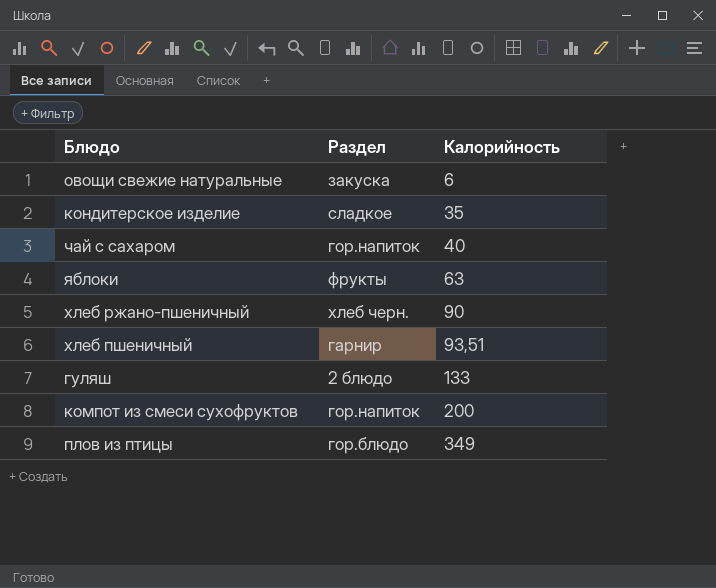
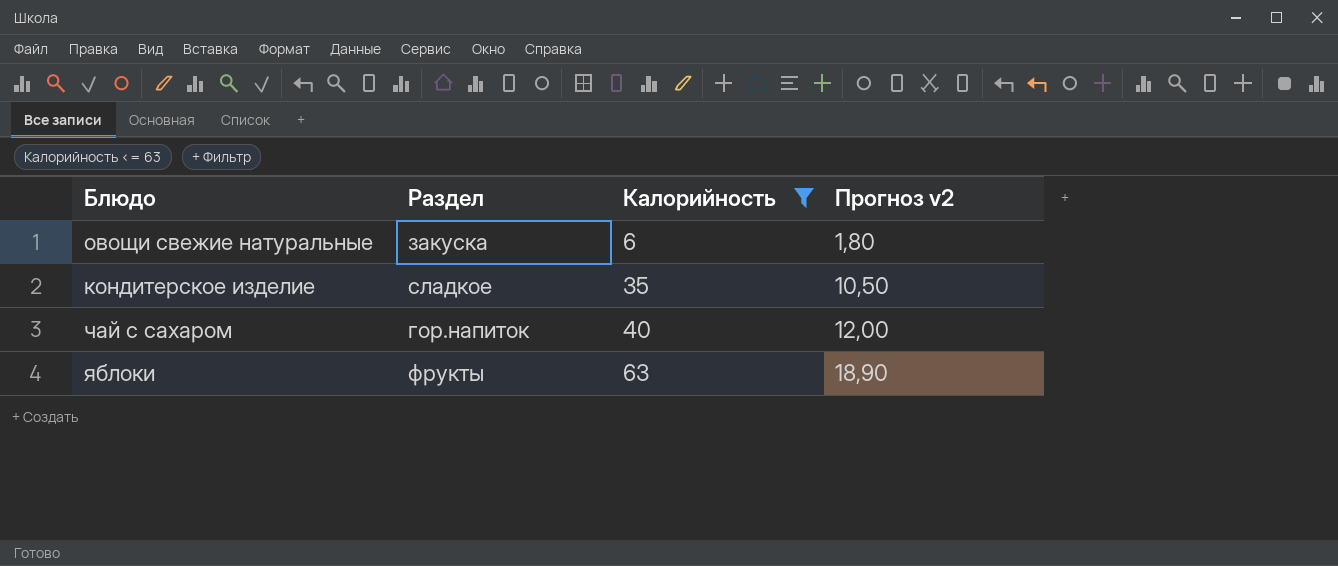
filter: none -> Калорийность <= 63
column Прогноз v2 | formula: none -> [Калорийность] * 0,3

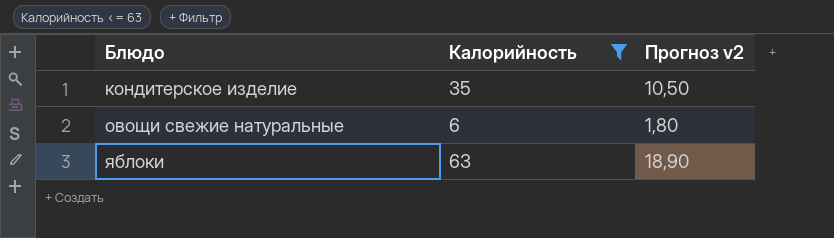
row order: Калорийность ascending -> Блюдо ascending
column Раздел | position: 2 -> none
row чай с сахаром: гор.напиток | 40 | 12,00 -> none

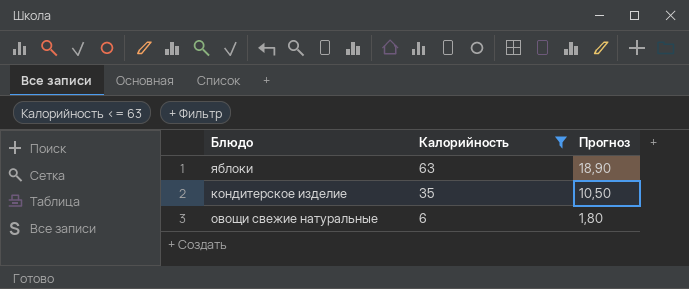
row order: Блюдо ascending -> Калорийность descending
column name: Прогноз v2 -> Прогноз

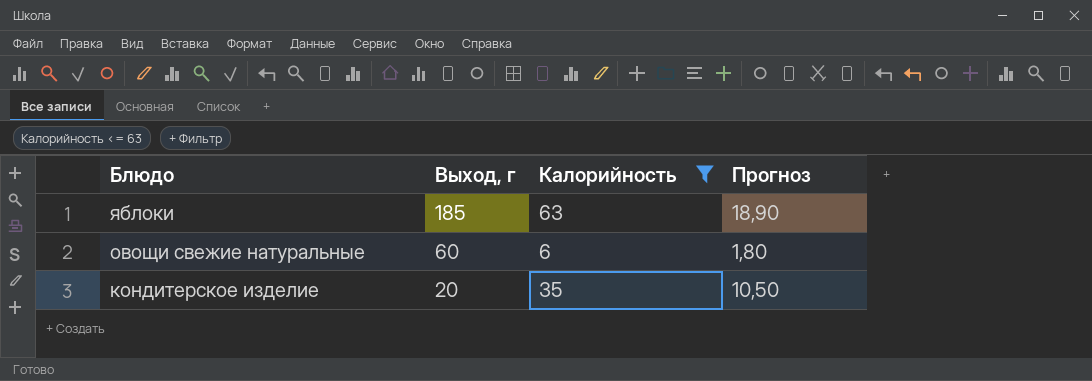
row order: Калорийность descending -> Блюдо descending
column Выход, г | position: none -> 2

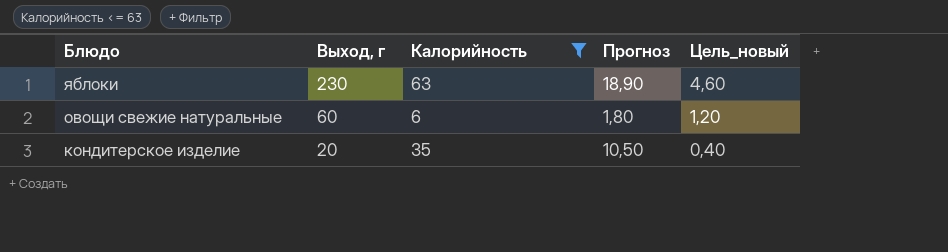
column Цель_новый | formula: none -> [Выход, г] * 0,02
яблоки | Выход, г: 185 -> 230

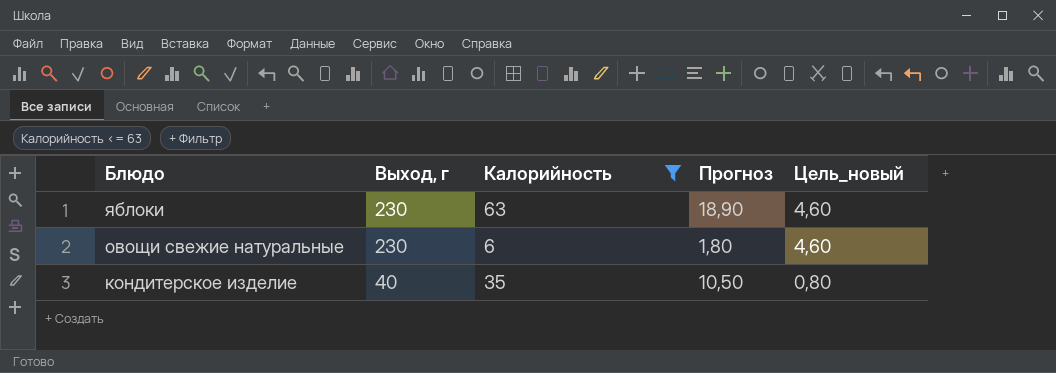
овощи свежие натуральные | Выход, г: 60 -> 230
овощи свежие натуральные | Цель_новый: 1,20 -> 4,60
кондитерское изделие | Выход, г: 20 -> 40
кондитерское изделие | Цель_новый: 0,40 -> 0,80

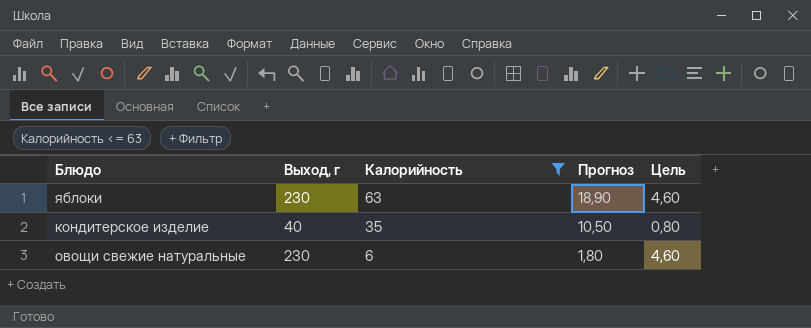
row order: Блюдо descending -> Калорийность descending
column name: Цель_новый -> Цель

